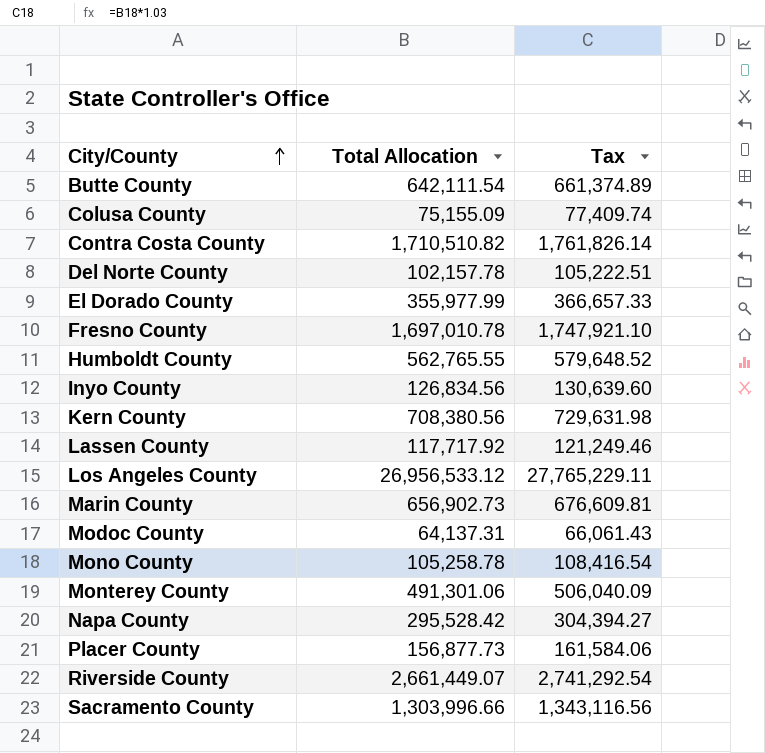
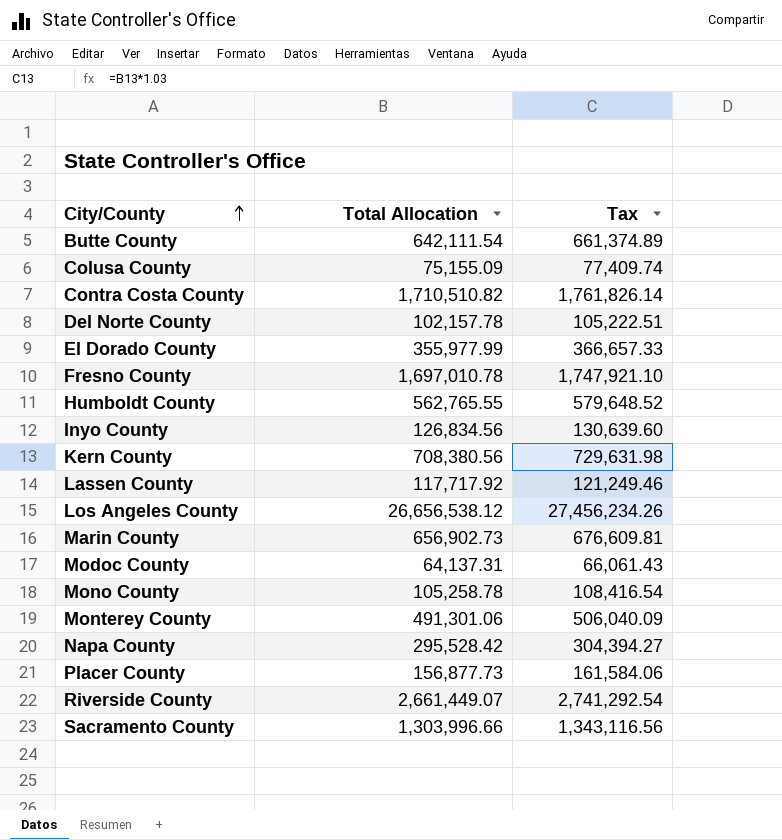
Los Angeles County | Total Allocation: 26,956,533.12 -> 26,656,538.12
Los Angeles County | Tax: 27,765,229.11 -> 27,456,234.26

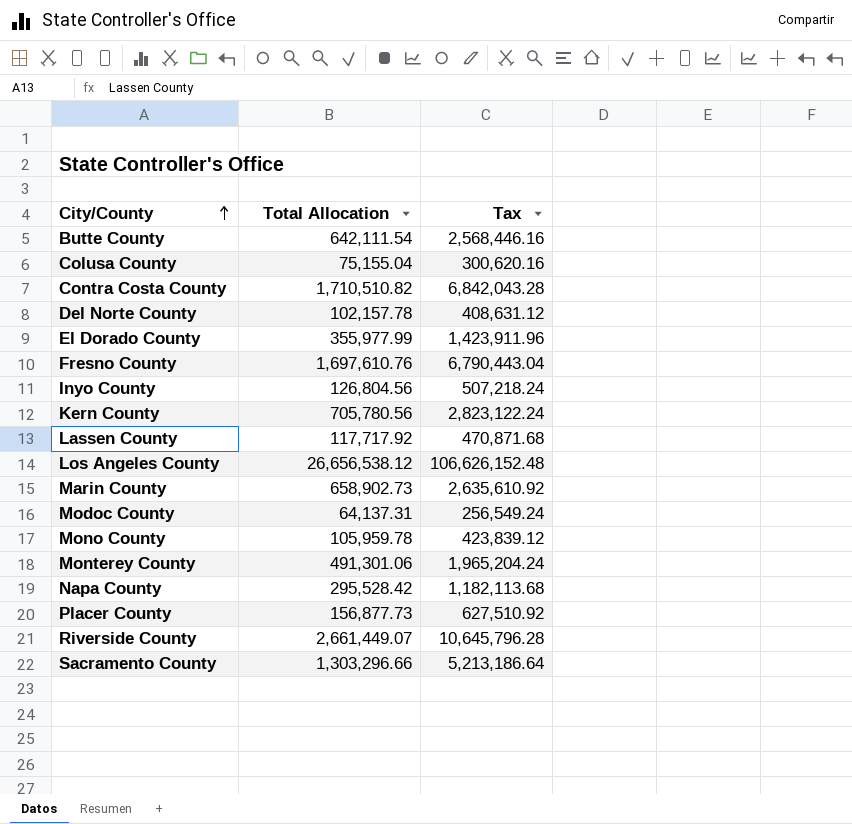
column Tax | formula: [Total Allocation] * 1.03 -> [Total Allocation] * 4
row Humboldt County: 562,765.55 | 579,648.52 -> none
Colusa County | Total Allocation: 75,155.09 -> 75,155.04
Fresno County | Total Allocation: 1,697,010.78 -> 1,697,610.76
Inyo County | Total Allocation: 126,834.56 -> 126,804.56
Kern County | Total Allocation: 708,380.56 -> 705,780.56
Marin County | Total Allocation: 656,902.73 -> 658,902.73
Mono County | Total Allocation: 105,258.78 -> 105,959.78
Sacramento County | Total Allocation: 1,303,996.66 -> 1,303,296.66

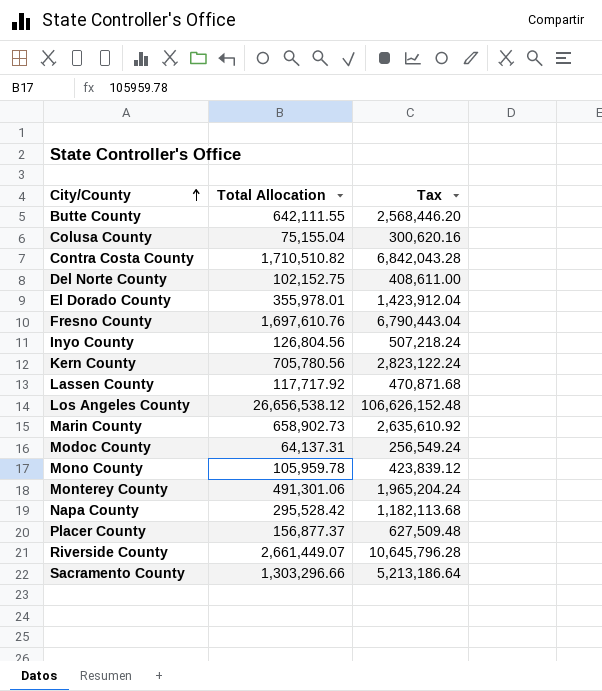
Butte County | Total Allocation: 642,111.54 -> 642,111.55
Butte County | Tax: 2,568,446.16 -> 2,568,446.20
Del Norte County | Total Allocation: 102,157.78 -> 102,152.75
Del Norte County | Tax: 408,631.12 -> 408,611.00
El Dorado County | Total Allocation: 355,977.99 -> 355,978.01
El Dorado County | Tax: 1,423,911.96 -> 1,423,912.04
Placer County | Total Allocation: 156,877.73 -> 156,877.37
Placer County | Tax: 627,510.92 -> 627,509.48

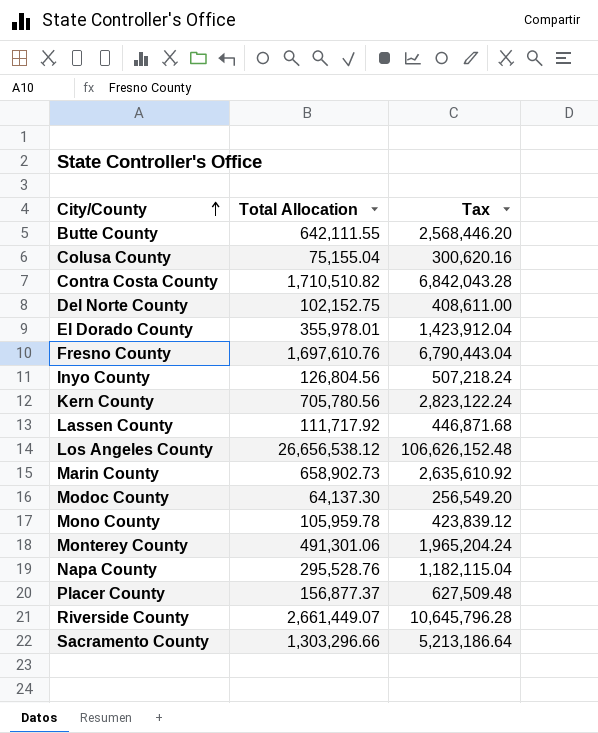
Lassen County | Total Allocation: 117,717.92 -> 111,717.92
Lassen County | Tax: 470,871.68 -> 446,871.68
Modoc County | Total Allocation: 64,137.31 -> 64,137.30
Modoc County | Tax: 256,549.24 -> 256,549.20
Napa County | Total Allocation: 295,528.42 -> 295,528.76
Napa County | Tax: 1,182,113.68 -> 1,182,115.04

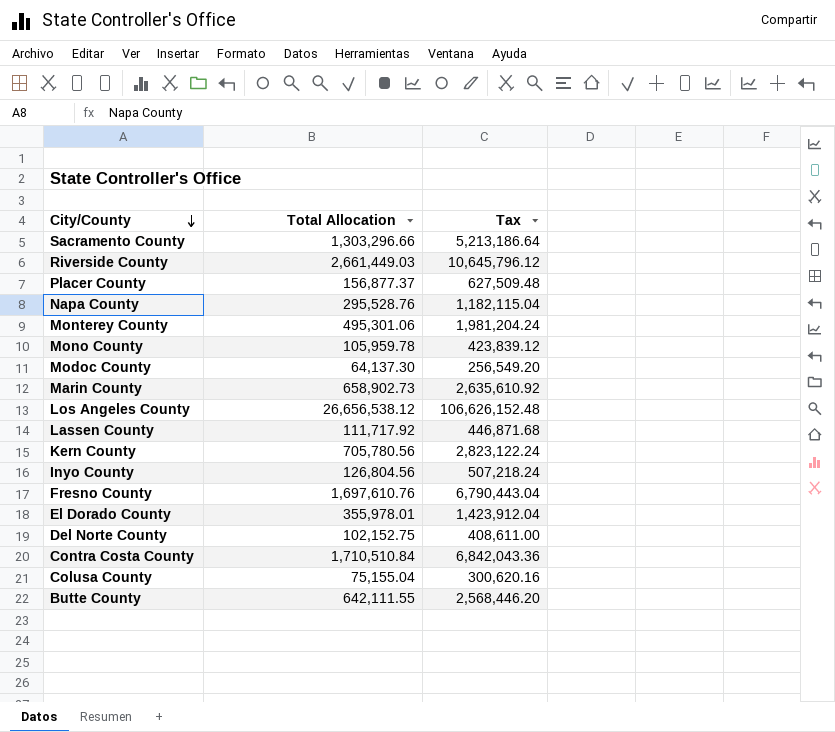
row order: City/County ascending -> City/County descending
Riverside County | Total Allocation: 2,661,449.07 -> 2,661,449.03
Riverside County | Tax: 10,645,796.28 -> 10,645,796.12
Monterey County | Total Allocation: 491,301.06 -> 495,301.06
Monterey County | Tax: 1,965,204.24 -> 1,981,204.24
Contra Costa County | Total Allocation: 1,710,510.82 -> 1,710,510.84
Contra Costa County | Tax: 6,842,043.28 -> 6,842,043.36

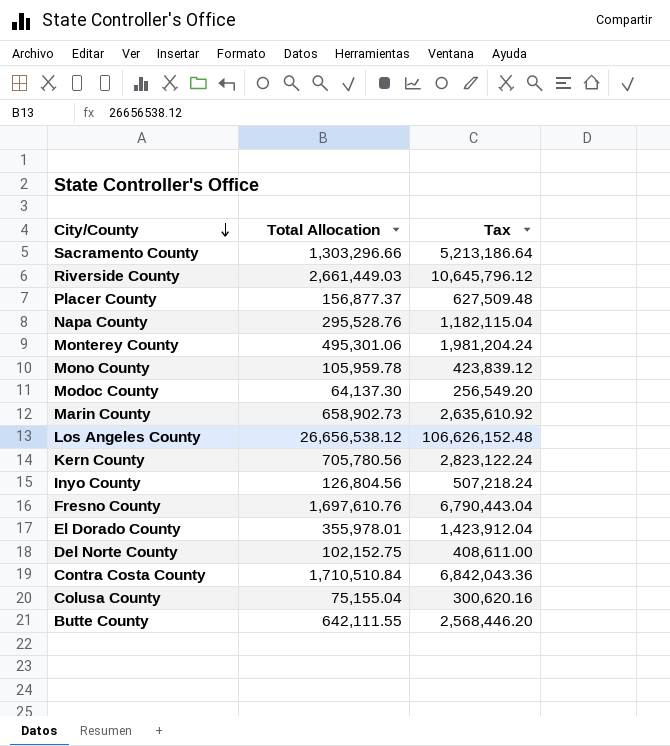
row Lassen County: 111,717.92 | 446,871.68 -> none

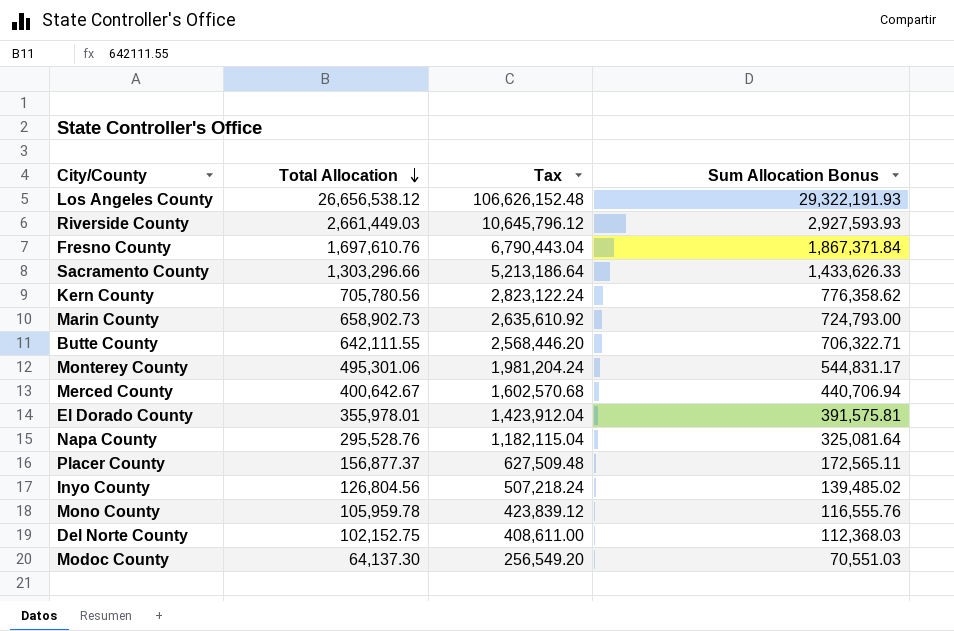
row order: City/County descending -> Total Allocation descending
column Sum Allocation Bonus | formula: none -> [Total Allocation] * 1.1
row Contra Costa County: 1,710,510.84 | 6,842,043.36 -> none
row Colusa County: 75,155.04 | 300,620.16 -> none
row Merced County: none -> 400,642.67 | 1,602,570.68 | 440,706.94

